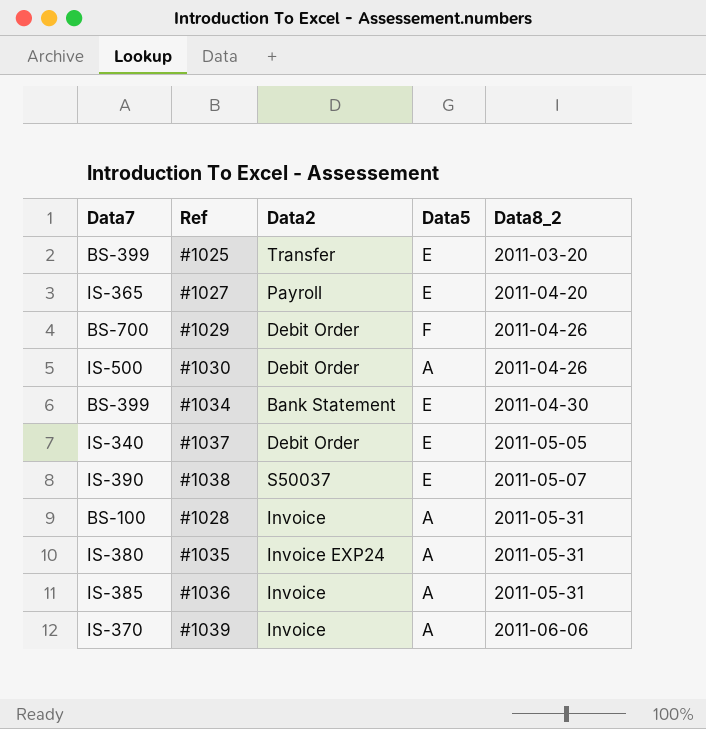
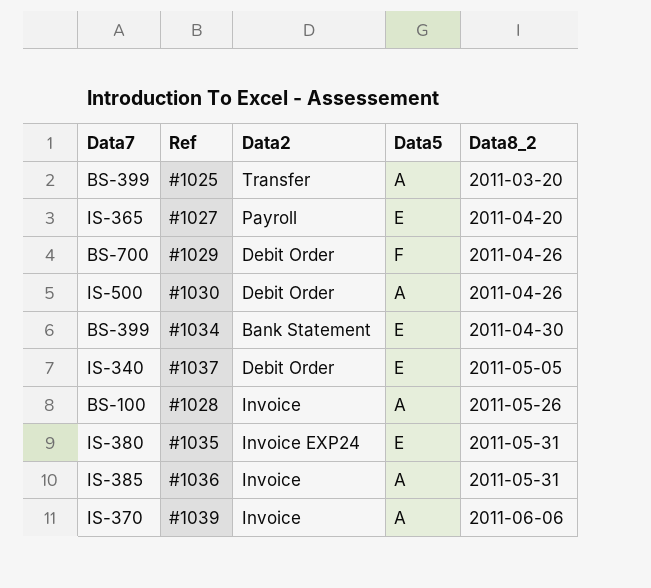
row #1038: IS-390 | S50037 | E | 2011-05-07 -> none
#1025 | Data5: E -> A
#1028 | Data8_2: 2011-05-31 -> 2011-05-26
#1035 | Data5: A -> E

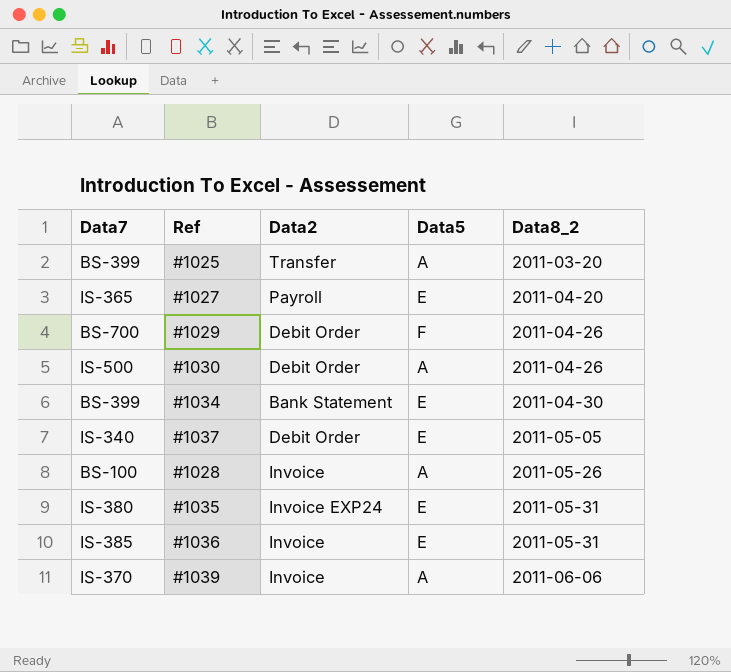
#1036 | Data5: A -> E

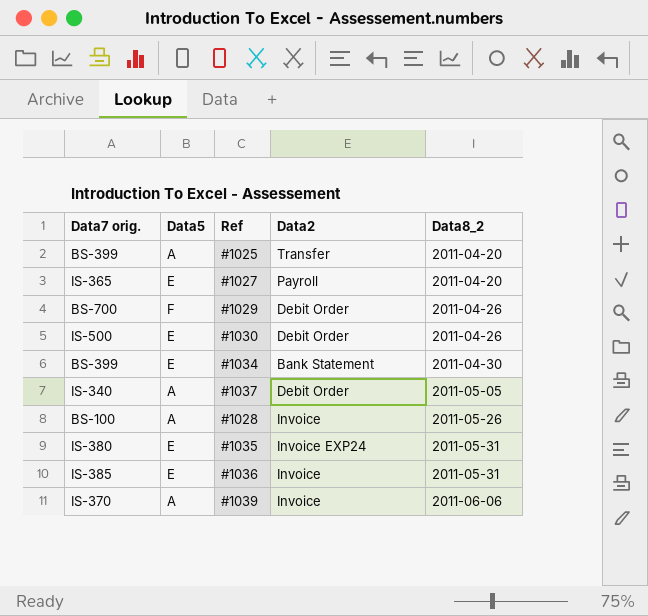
column name: Data7 -> Data7 orig.
column Data5 | position: 4 -> 2
#1025 | Data8_2: 2011-03-20 -> 2011-04-20
#1030 | Data5: A -> E
#1037 | Data5: E -> A

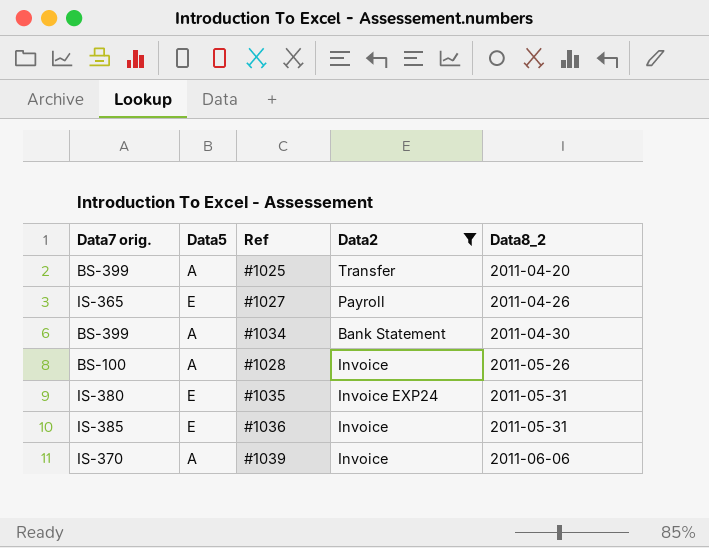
filter: none -> Data2 != Debit Order
#1027 | Data8_2: 2011-04-20 -> 2011-04-26
#1034 | Data5: E -> A

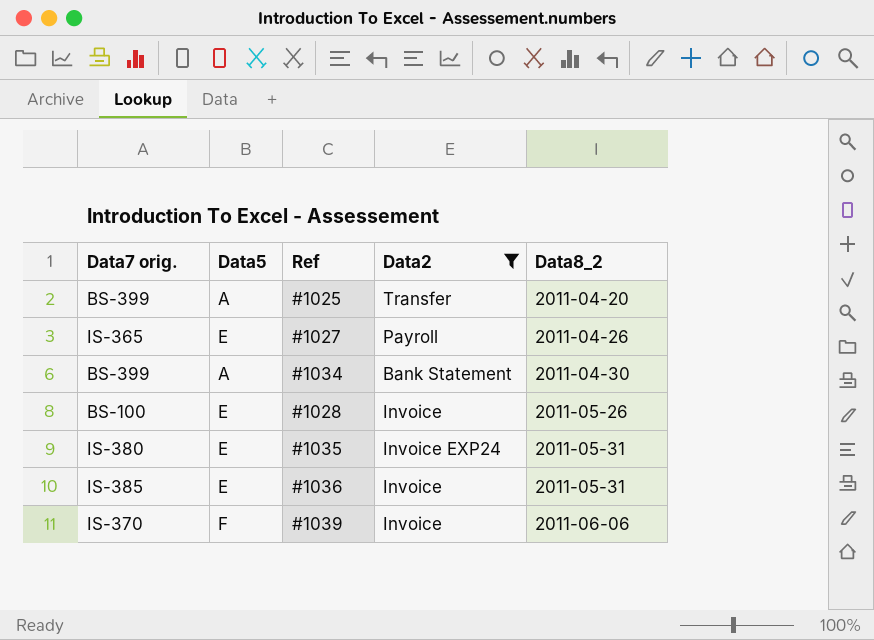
#1028 | Data5: A -> E
#1039 | Data5: A -> F

